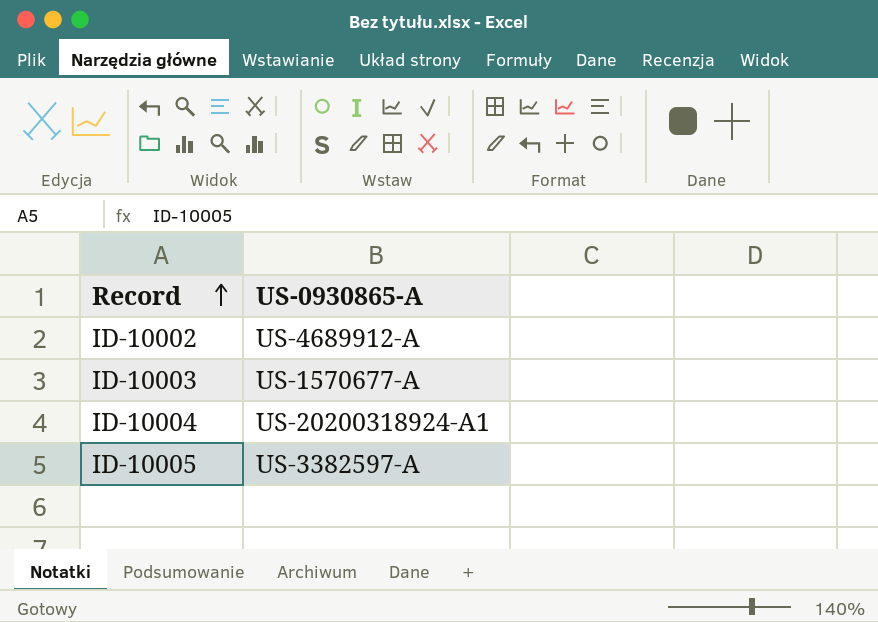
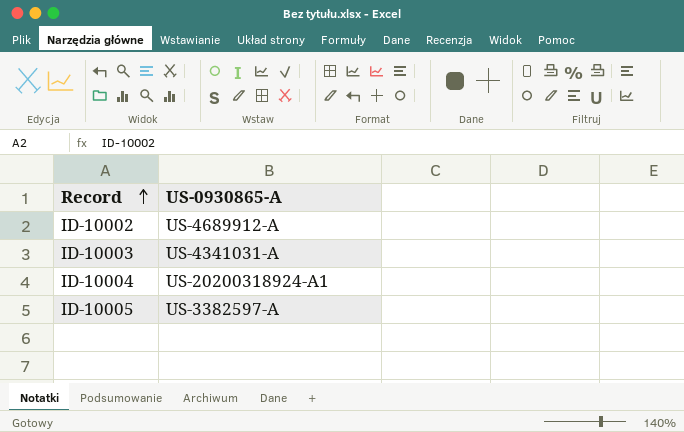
ID-10003 | US-0930865-A: US-1570677-A -> US-4341031-A

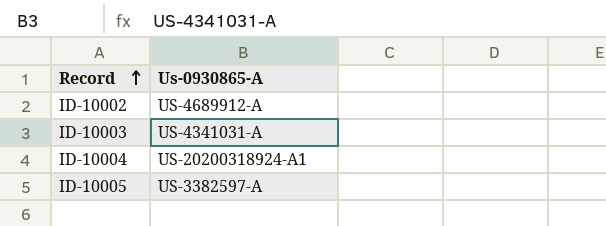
column name: US-0930865-A -> Us-0930865-A

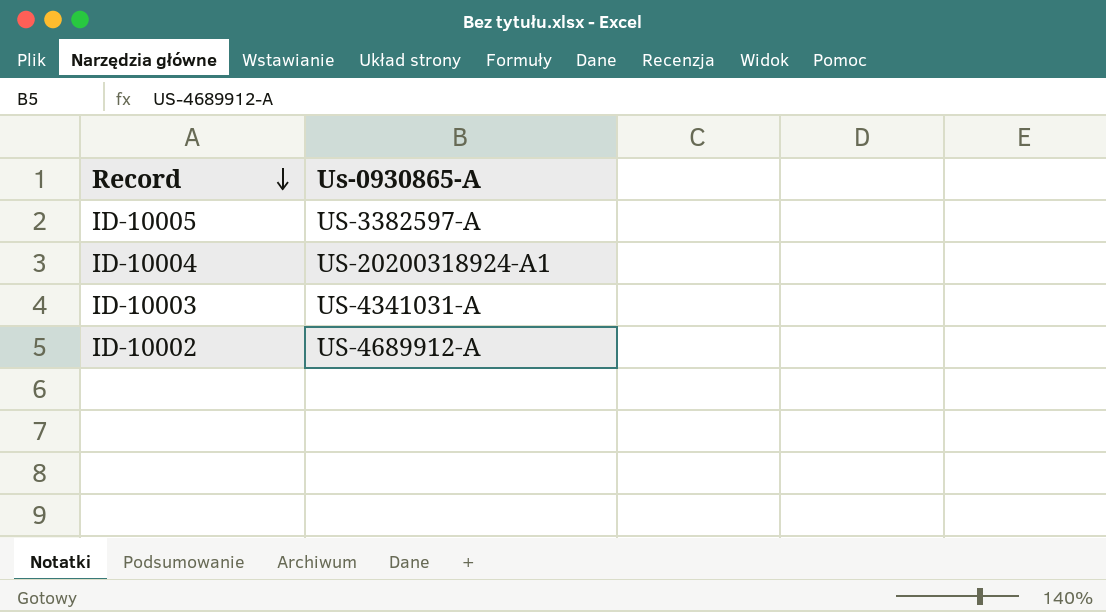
row order: Record ascending -> Record descending

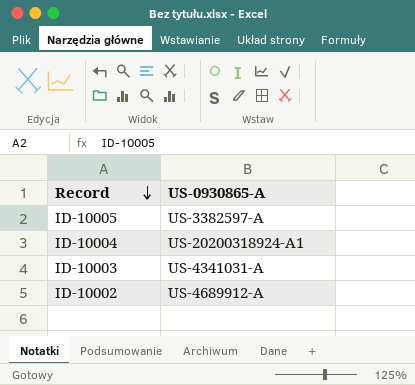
column name: Us-0930865-A -> US-0930865-A

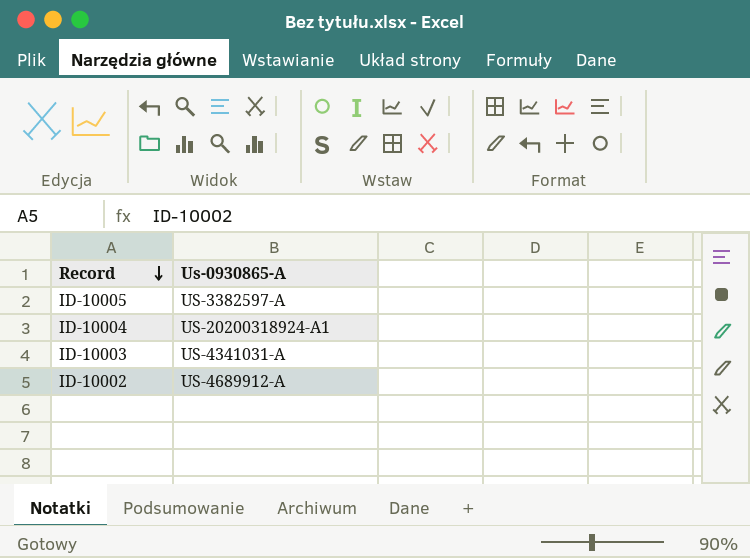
column name: US-0930865-A -> Us-0930865-A

